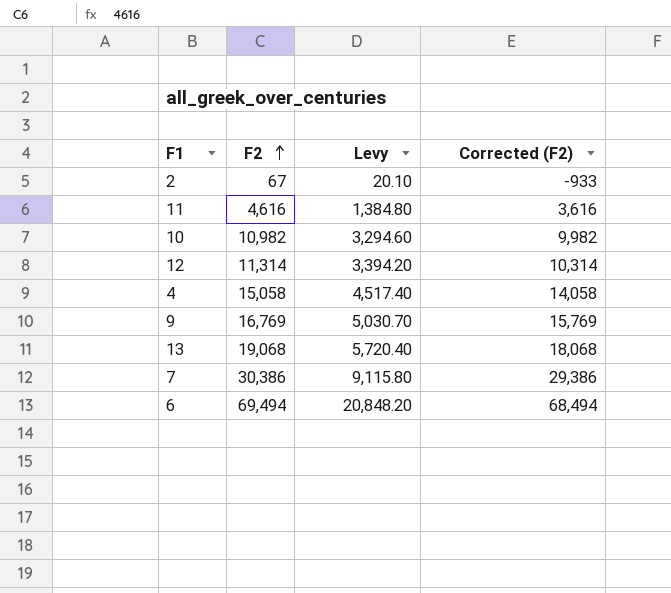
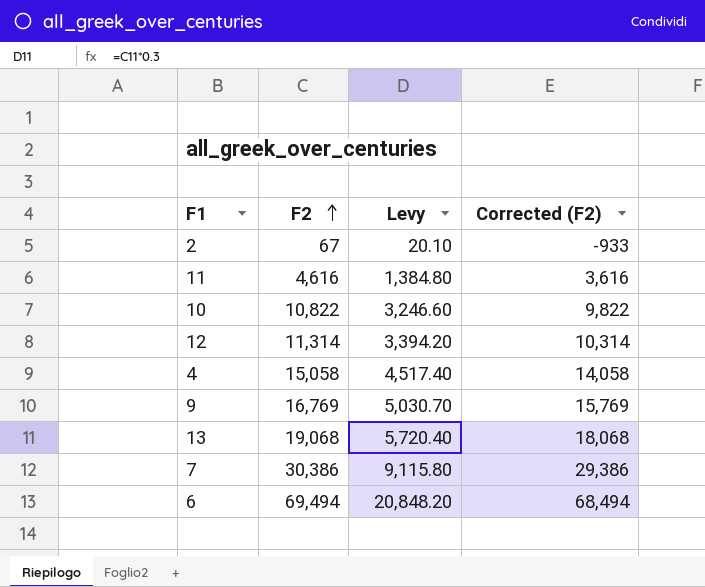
10 | F2: 10,982 -> 10,822
10 | Levy: 3,294.60 -> 3,246.60
10 | Corrected (F2): 9,982 -> 9,822

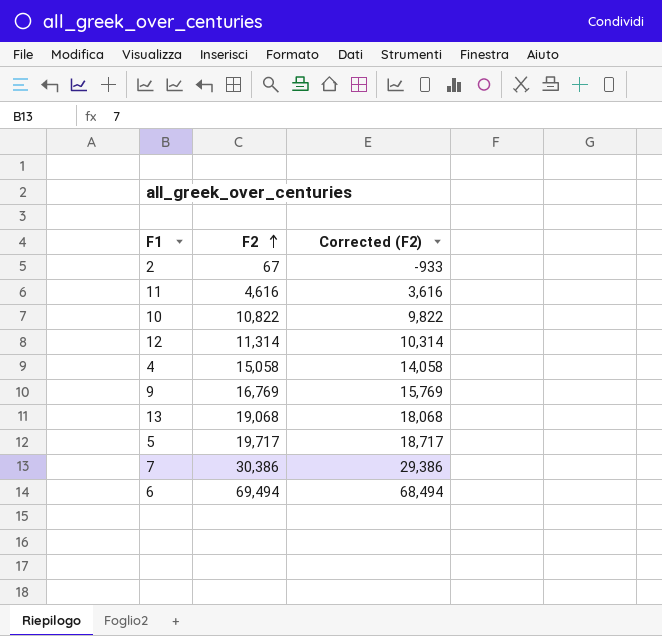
column Levy | formula: [F2] * 0.3 -> none
row 5: none -> 19,717 | 18,717

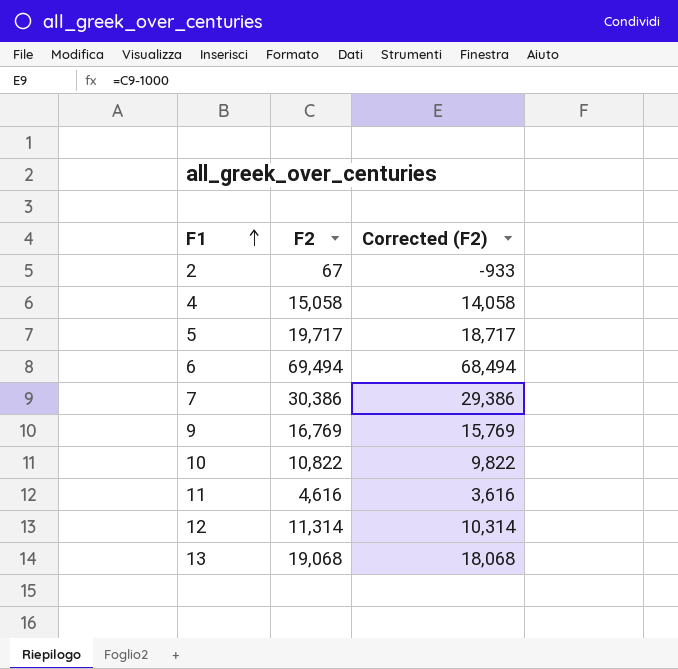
row order: F2 ascending -> F1 ascending

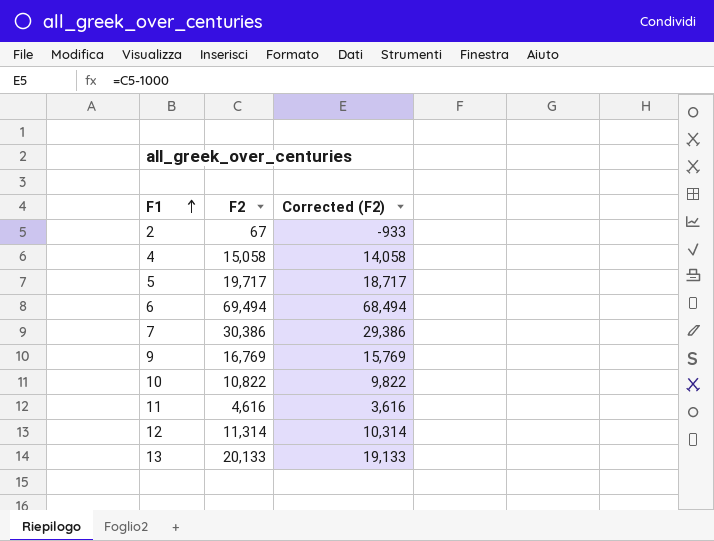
13 | F2: 19,068 -> 20,133
13 | Corrected (F2): 18,068 -> 19,133

